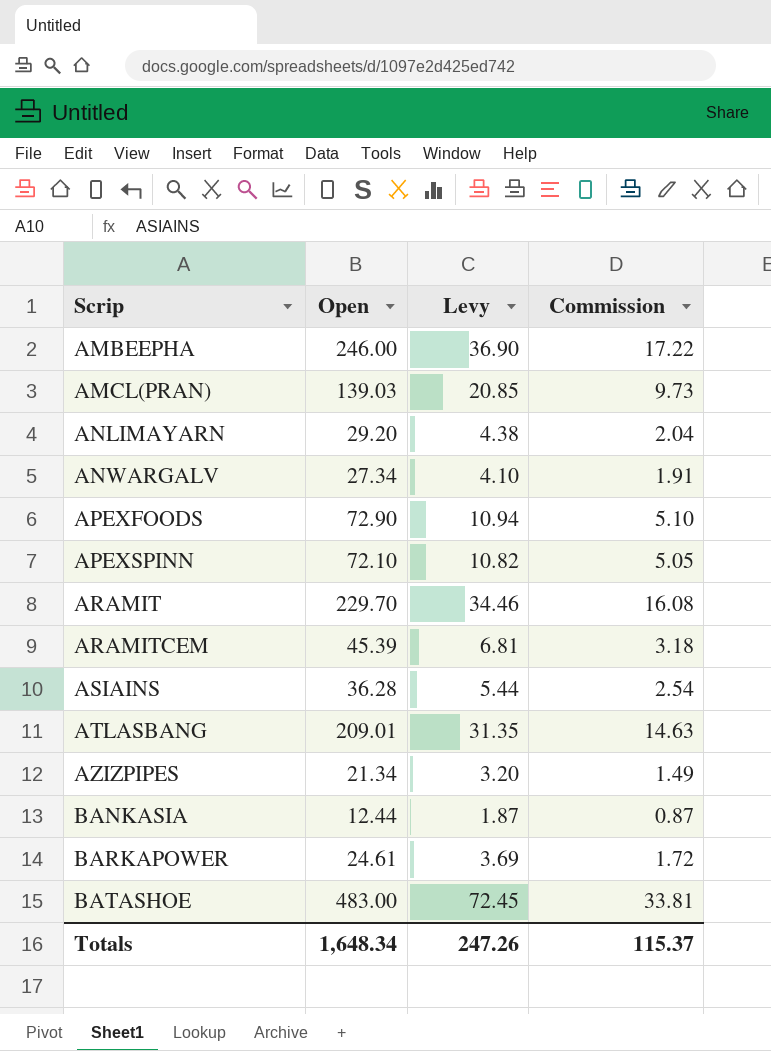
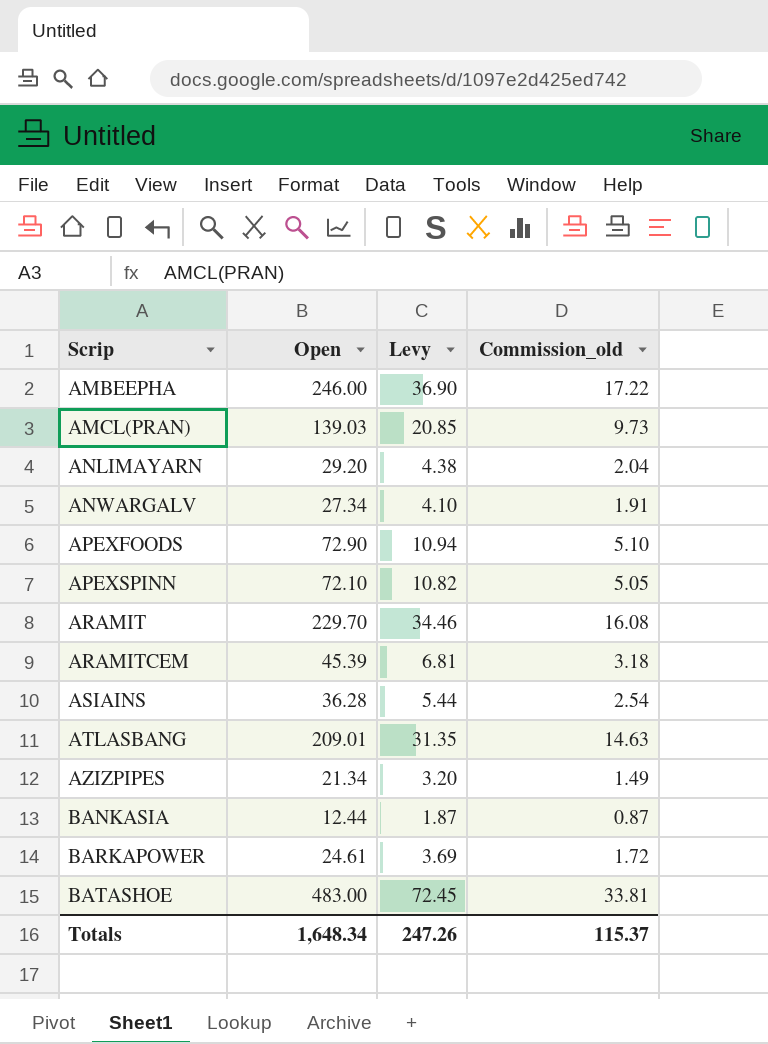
column name: Commission -> Commission_old

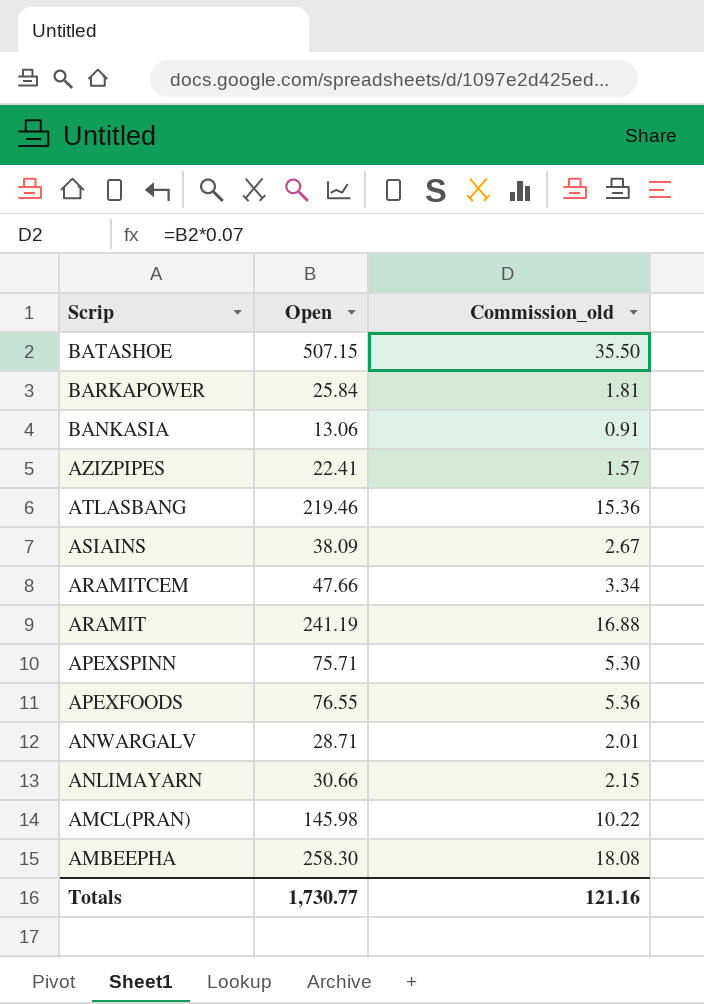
row order: Scrip ascending -> Scrip descending
column Levy | formula: [Open] * 0.15 -> none
BATASHOE | Open: 483.00 -> 507.15
BATASHOE | Commission_old: 33.81 -> 35.50
BARKAPOWER | Open: 24.61 -> 25.84
BARKAPOWER | Commission_old: 1.72 -> 1.81
BANKASIA | Open: 12.44 -> 13.06
BANKASIA | Commission_old: 0.87 -> 0.91
AZIZPIPES | Open: 21.34 -> 22.41
AZIZPIPES | Commission_old: 1.49 -> 1.57
ATLASBANG | Open: 209.01 -> 219.46
ATLASBANG | Commission_old: 14.63 -> 15.36
ASIAINS | Open: 36.28 -> 38.09
ASIAINS | Commission_old: 2.54 -> 2.67
ARAMITCEM | Open: 45.39 -> 47.66
ARAMITCEM | Commission_old: 3.18 -> 3.34
ARAMIT | Open: 229.70 -> 241.19
ARAMIT | Commission_old: 16.08 -> 16.88
APEXSPINN | Open: 72.10 -> 75.71
APEXSPINN | Commission_old: 5.05 -> 5.30
APEXFOODS | Open: 72.90 -> 76.55
APEXFOODS | Commission_old: 5.10 -> 5.36
ANWARGALV | Open: 27.34 -> 28.71
ANWARGALV | Commission_old: 1.91 -> 2.01
ANLIMAYARN | Open: 29.20 -> 30.66
ANLIMAYARN | Commission_old: 2.04 -> 2.15
AMCL(PRAN) | Open: 139.03 -> 145.98
AMCL(PRAN) | Commission_old: 9.73 -> 10.22
AMBEEPHA | Open: 246.00 -> 258.30
AMBEEPHA | Commission_old: 17.22 -> 18.08
Totals | Open: 1,648.34 -> 1,730.77
Totals | Commission_old: 115.37 -> 121.16

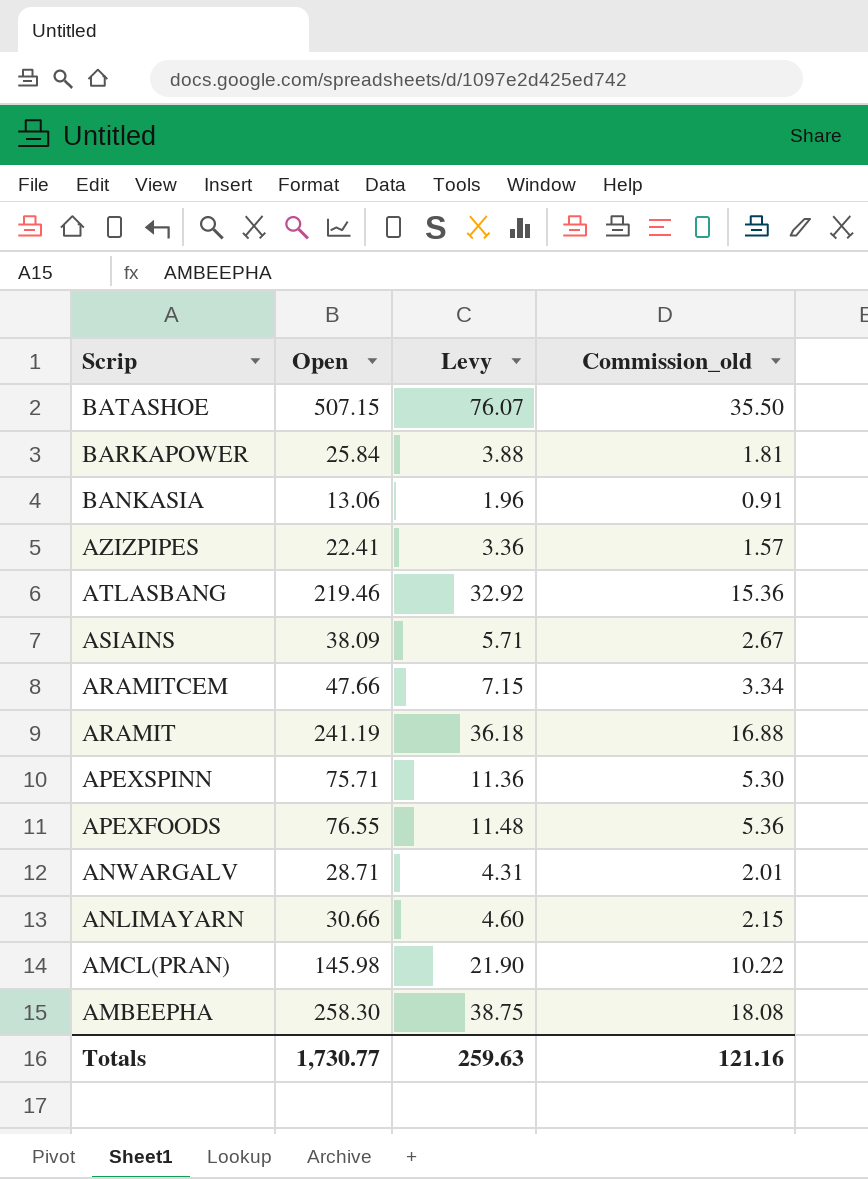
column Levy | formula: none -> [Open] * 0.15

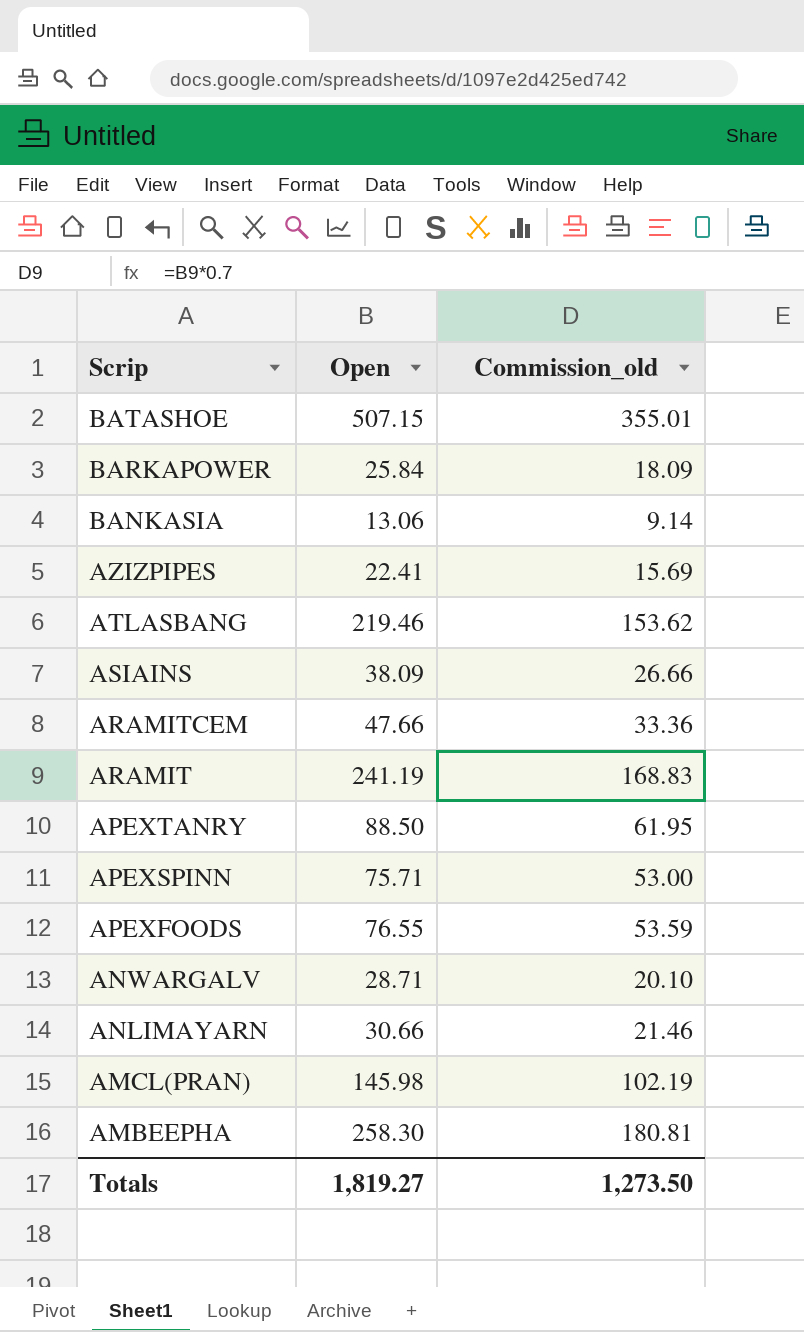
column Levy | formula: [Open] * 0.15 -> none
column Commission_old | formula: [Open] * 0.07 -> [Open] * 0.7
row APEXTANRY: none -> 88.50 | 61.95
Totals | Open: 1,730.77 -> 1,819.27
Totals | Commission_old: 121.16 -> 1,273.50

